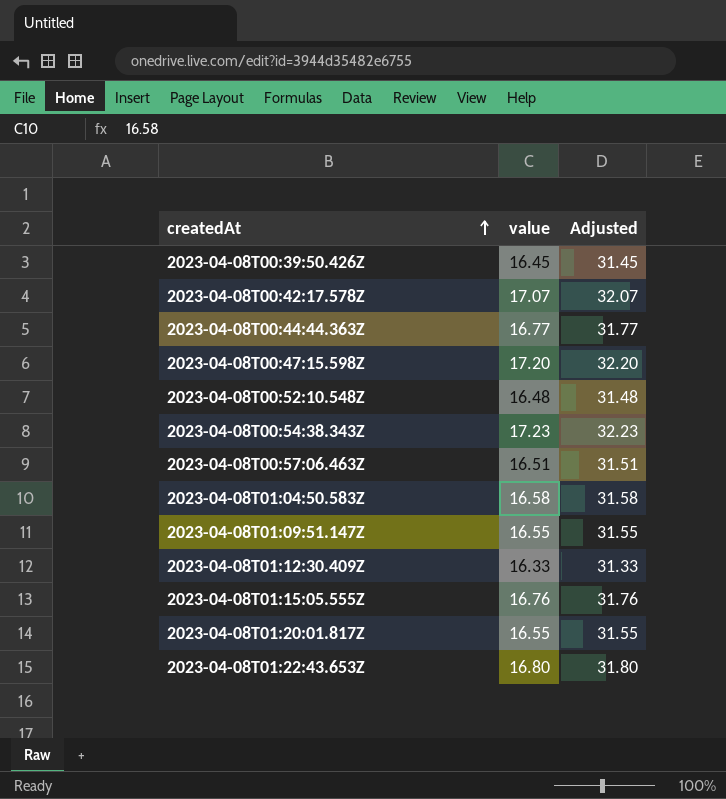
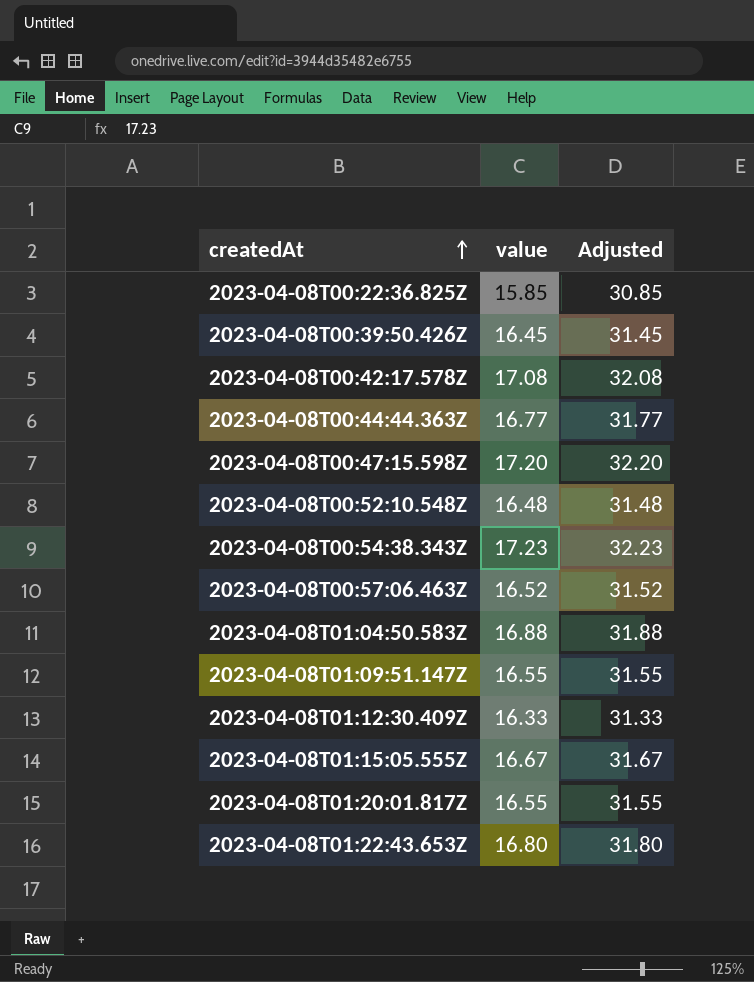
row 2023-04-08T00:22:36.825Z: none -> 15.85 | 30.85
2023-04-08T00:42:17.578Z | value: 17.07 -> 17.08
2023-04-08T00:42:17.578Z | Adjusted: 32.07 -> 32.08
2023-04-08T00:57:06.463Z | value: 16.51 -> 16.52
2023-04-08T00:57:06.463Z | Adjusted: 31.51 -> 31.52
2023-04-08T01:04:50.583Z | value: 16.58 -> 16.88
2023-04-08T01:04:50.583Z | Adjusted: 31.58 -> 31.88
2023-04-08T01:15:05.555Z | value: 16.76 -> 16.67
2023-04-08T01:15:05.555Z | Adjusted: 31.76 -> 31.67

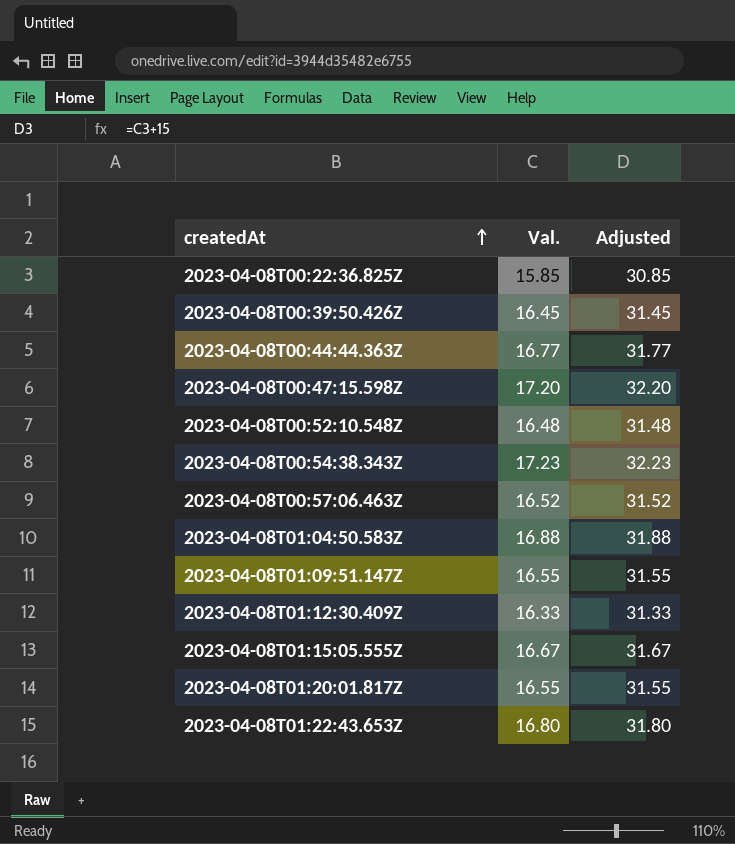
column name: value -> Val.
row 2023-04-08T00:42:17.578Z: 17.08 | 32.08 -> none

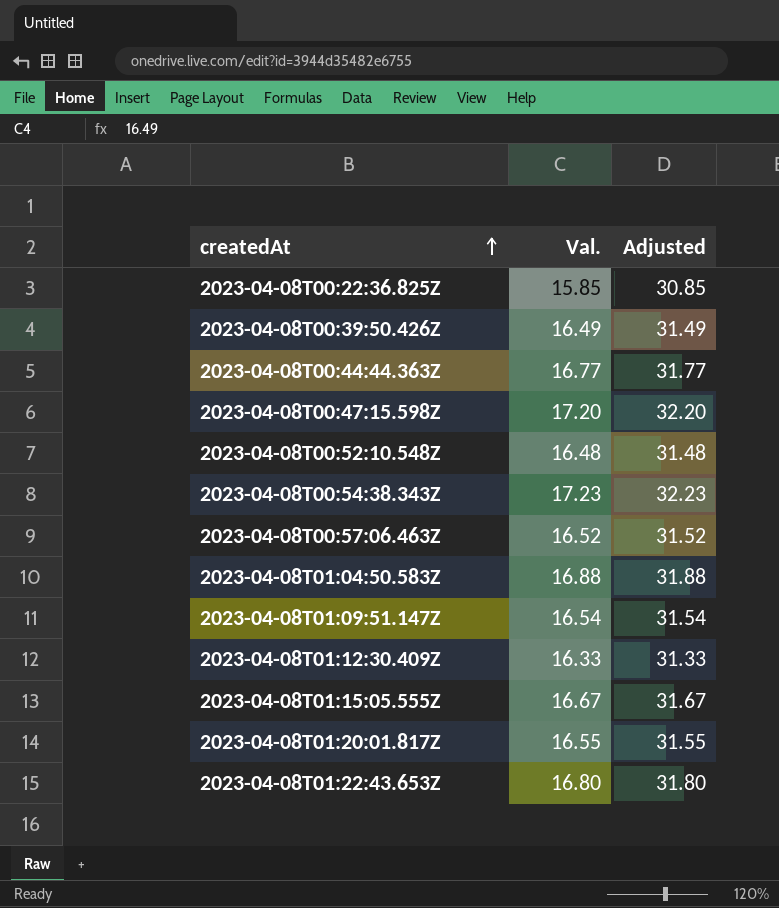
2023-04-08T00:39:50.426Z | Val.: 16.45 -> 16.49
2023-04-08T00:39:50.426Z | Adjusted: 31.45 -> 31.49
2023-04-08T01:09:51.147Z | Val.: 16.55 -> 16.54
2023-04-08T01:09:51.147Z | Adjusted: 31.55 -> 31.54

